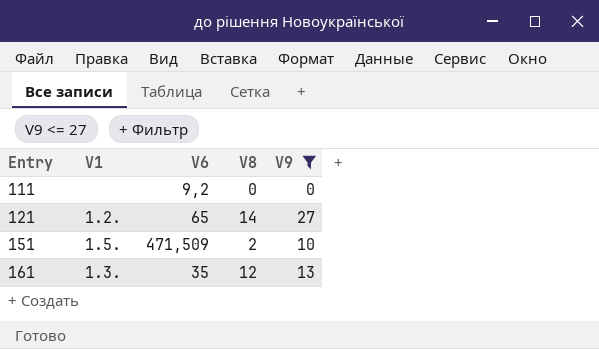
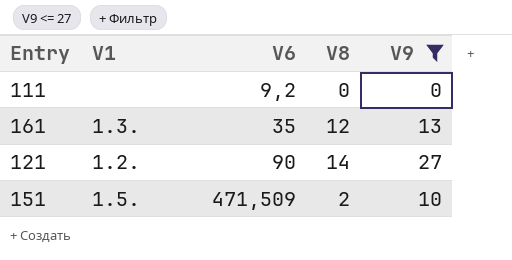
row order: Entry ascending -> V6 ascending
121 | V6: 65 -> 90

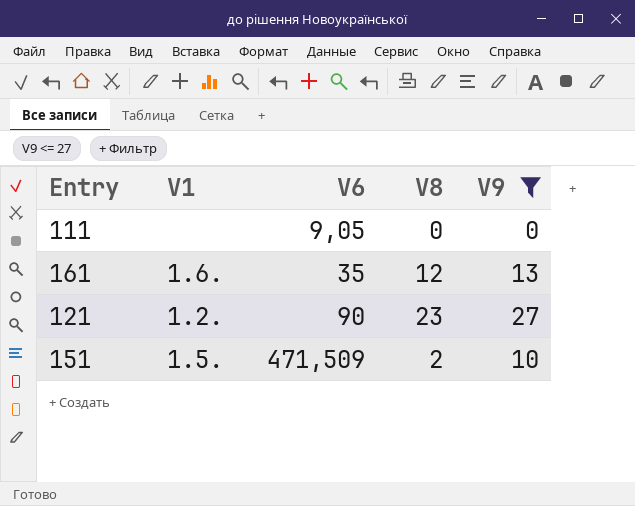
111 | V6: 9,2 -> 9,05
161 | V1: 1.3. -> 1.6.
121 | V8: 14 -> 23

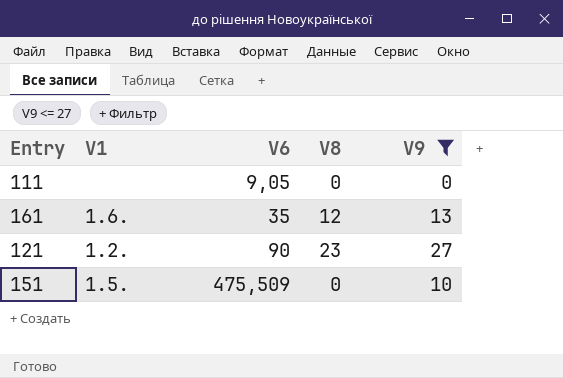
151 | V6: 471,509 -> 475,509
151 | V8: 2 -> 0

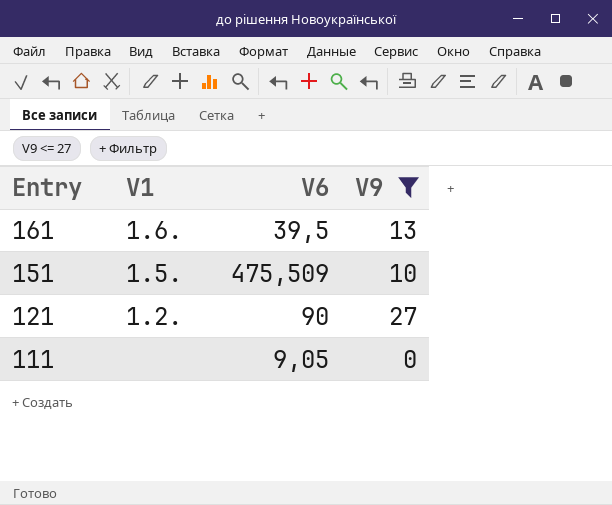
row order: V6 ascending -> Entry descending
column V8 | position: 4 -> none
161 | V6: 35 -> 39,5

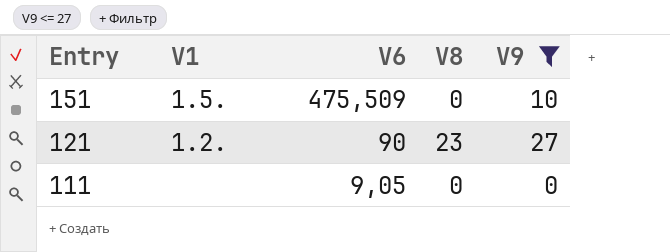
column V8 | position: none -> 4
row 161: 1.6. | 39,5 | 13 -> none

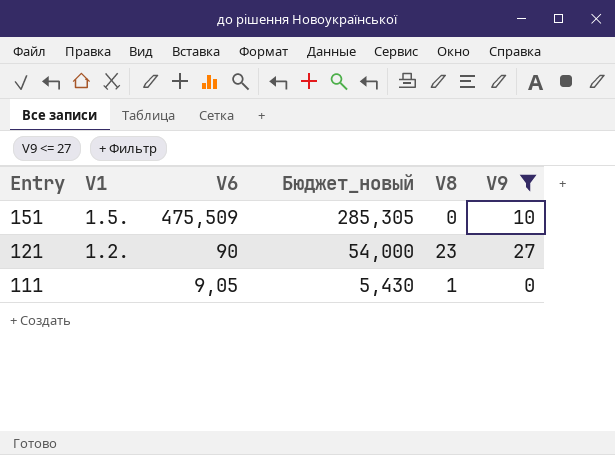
column Бюджет_новый | formula: none -> [V6] * 0,6
111 | V8: 0 -> 1

